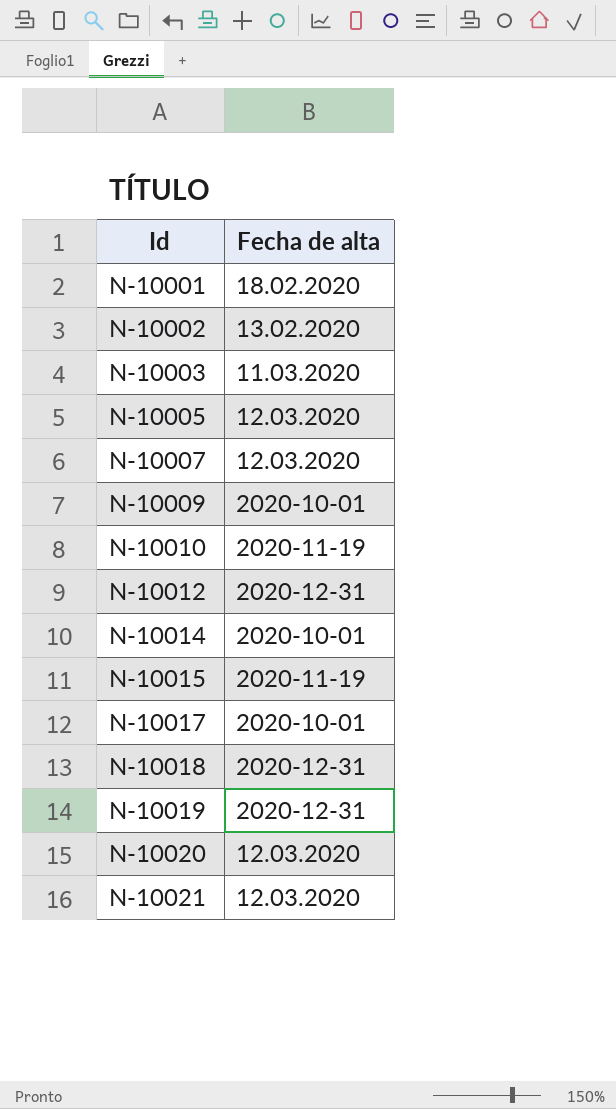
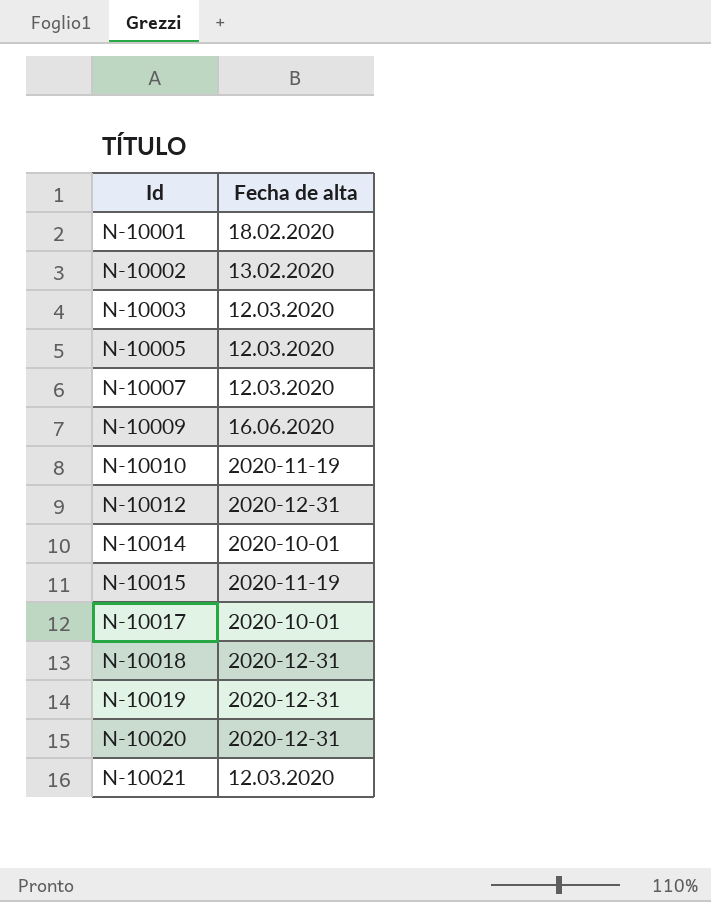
N-10003 | Fecha de alta: 11.03.2020 -> 12.03.2020
N-10009 | Fecha de alta: 2020-10-01 -> 16.06.2020
N-10020 | Fecha de alta: 12.03.2020 -> 2020-12-31

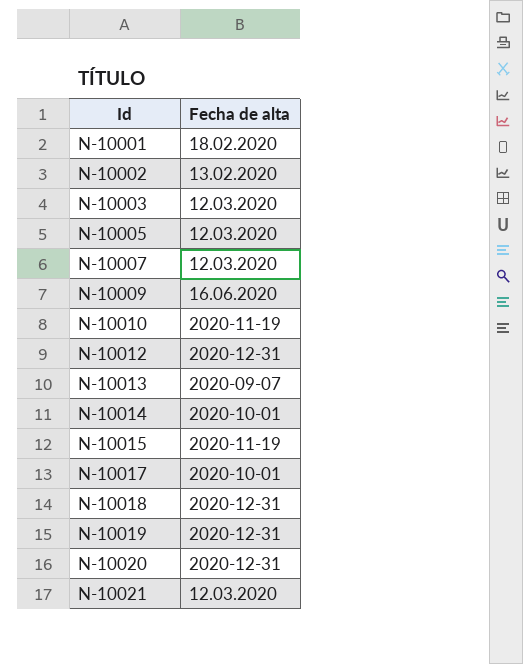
row N-10013: none -> 2020-09-07

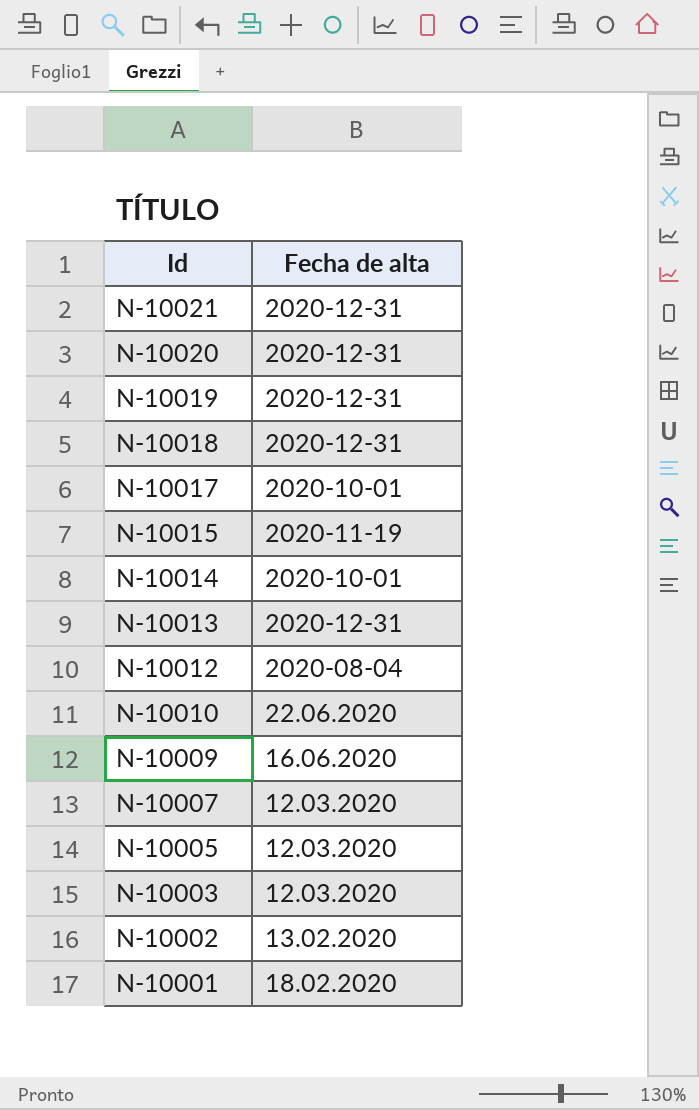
row order: Id ascending -> Id descending
N-10021 | Fecha de alta: 12.03.2020 -> 2020-12-31
N-10013 | Fecha de alta: 2020-09-07 -> 2020-12-31
N-10012 | Fecha de alta: 2020-12-31 -> 2020-08-04
N-10010 | Fecha de alta: 2020-11-19 -> 22.06.2020

